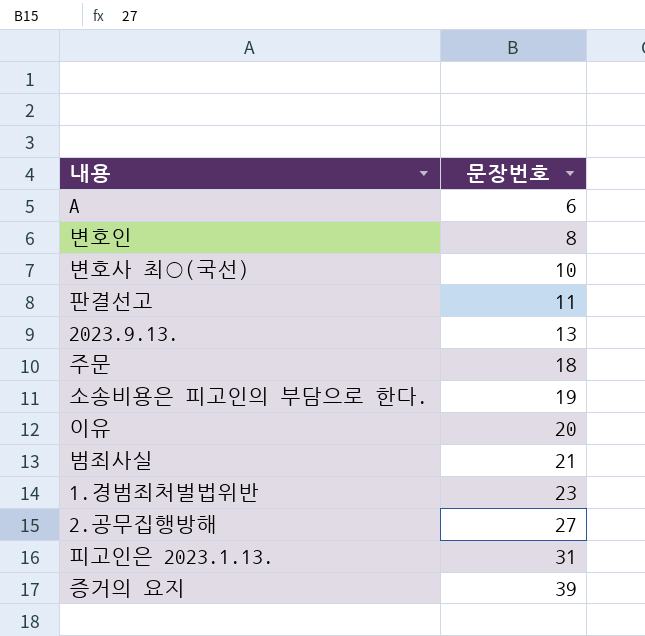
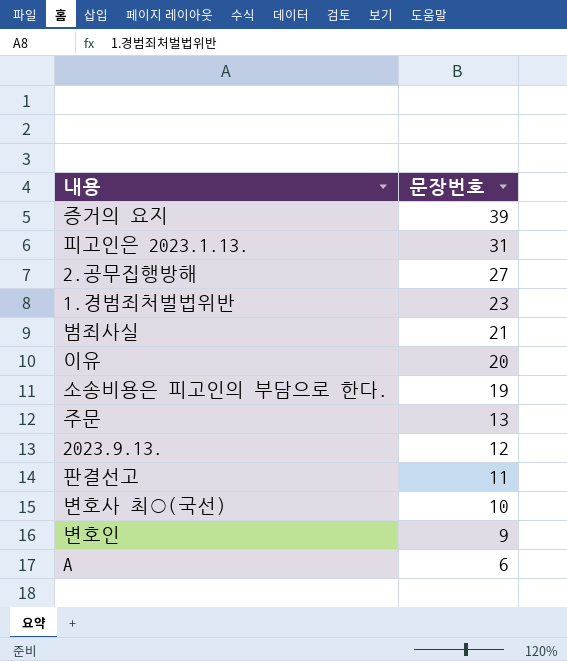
row order: 문장번호 ascending -> 문장번호 descending
주문 | 문장번호: 18 -> 13
2023.9.13. | 문장번호: 13 -> 12
변호인 | 문장번호: 8 -> 9

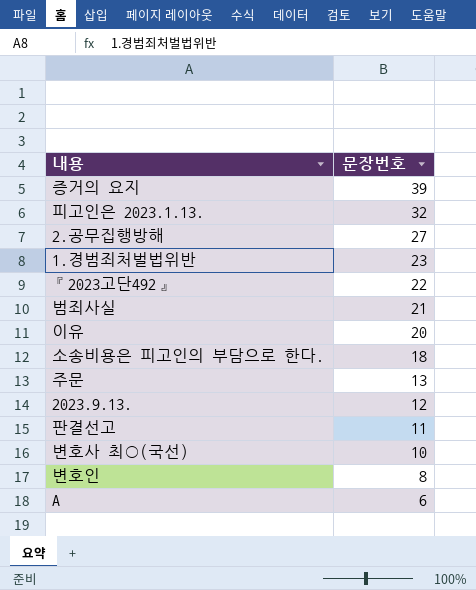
피고인은 2023.1.13. | 문장번호: 31 -> 32
row 『2023고단492』: none -> 22
소송비용은 피고인의 부담으로 한다. | 문장번호: 19 -> 18
변호인 | 문장번호: 9 -> 8

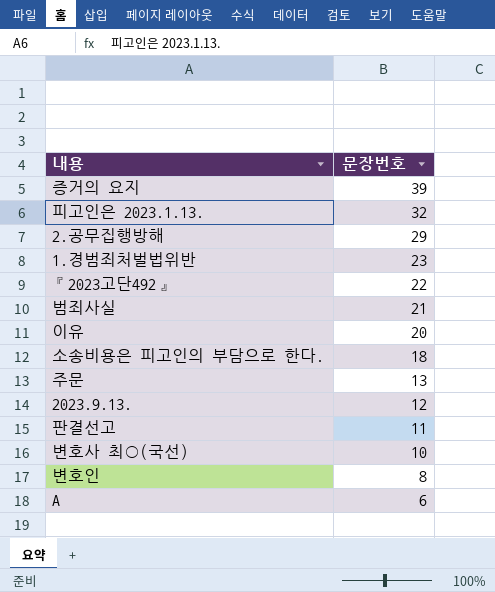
2.공무집행방해 | 문장번호: 27 -> 29

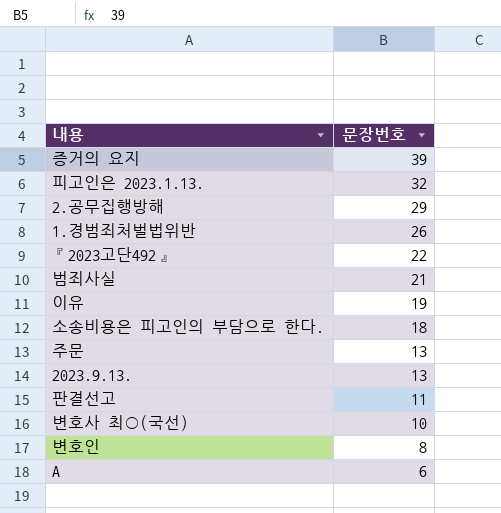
1.경범죄처벌법위반 | 문장번호: 23 -> 26
이유 | 문장번호: 20 -> 19
2023.9.13. | 문장번호: 12 -> 13

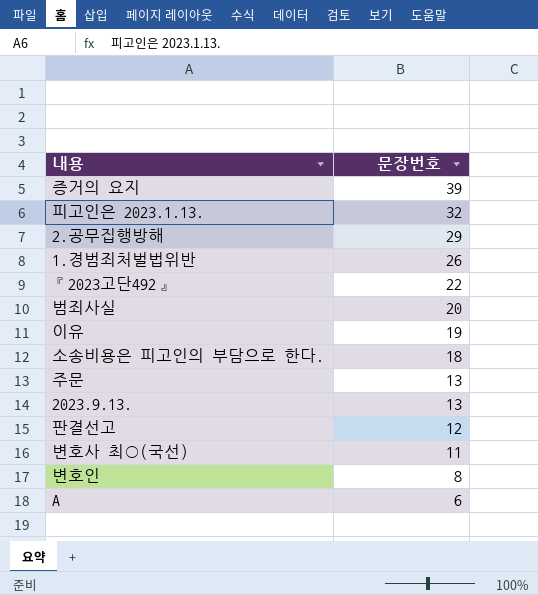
범죄사실 | 문장번호: 21 -> 20
판결선고 | 문장번호: 11 -> 12
변호사 최○(국선) | 문장번호: 10 -> 11

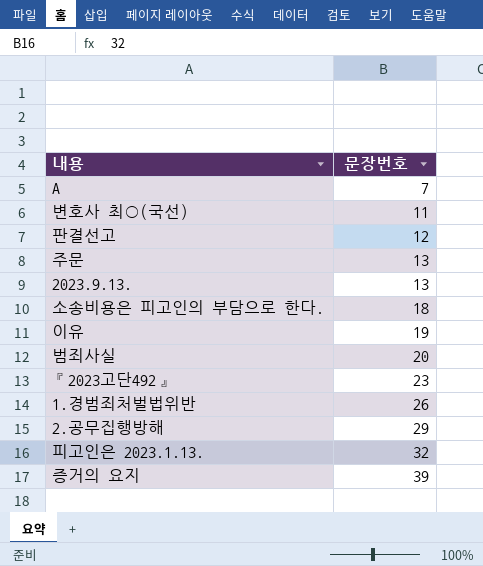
row order: 문장번호 descending -> 문장번호 ascending
row 변호인: 8 -> none
A | 문장번호: 6 -> 7
『2023고단492』 | 문장번호: 22 -> 23

